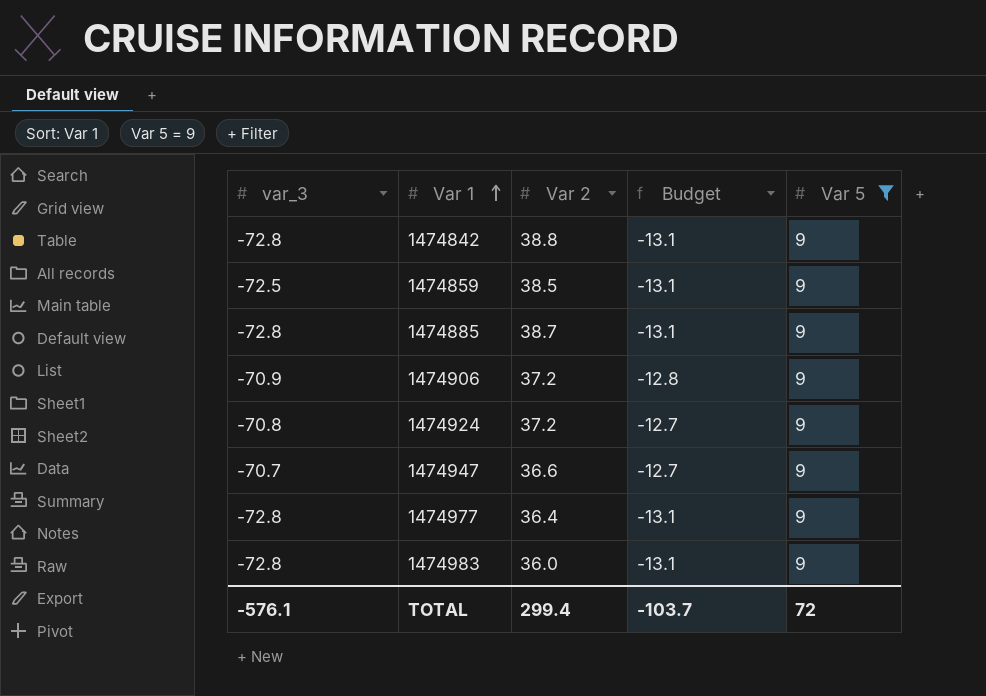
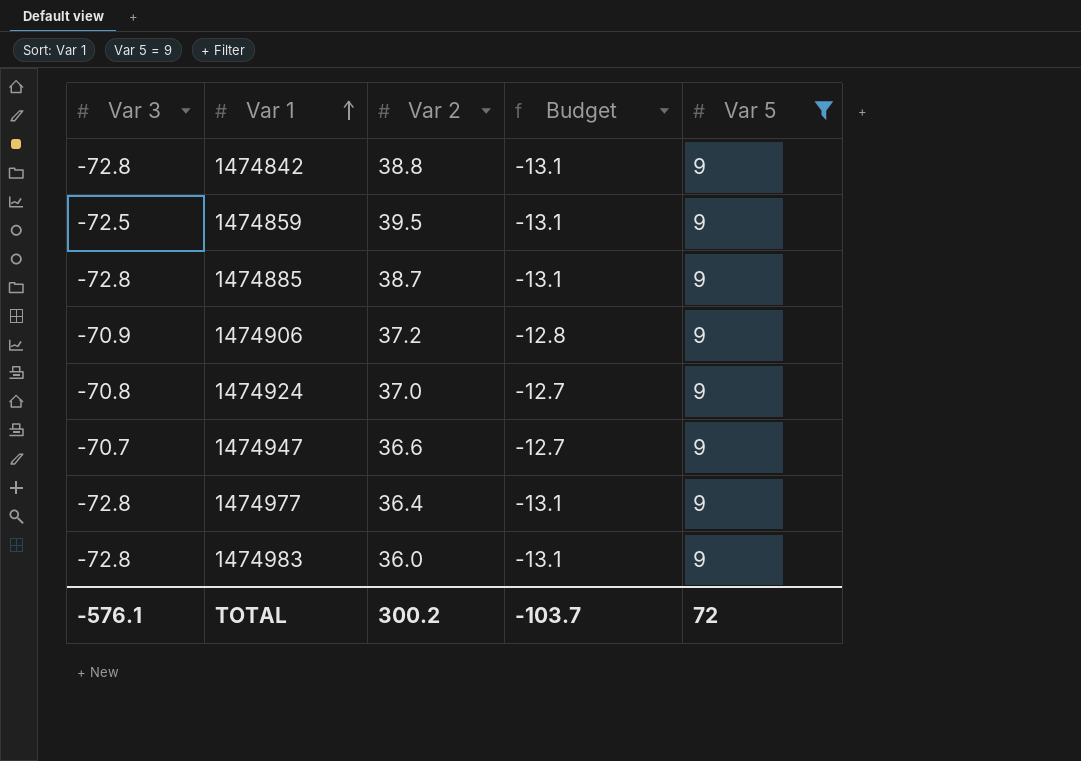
column name: var_3 -> Var 3
1474859 | Var 2: 38.5 -> 39.5
1474924 | Var 2: 37.2 -> 37.0
TOTAL | Var 2: 299.4 -> 300.2

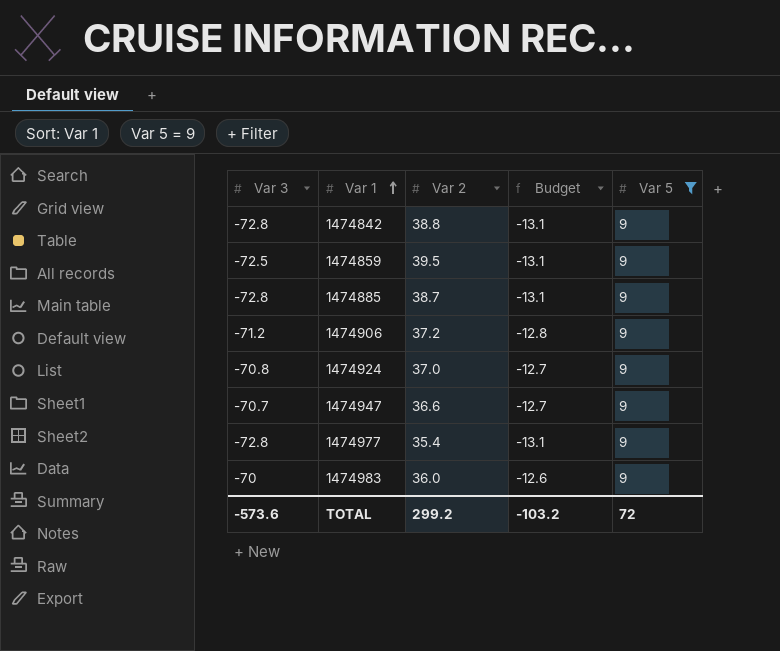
1474906 | Var 3: -70.9 -> -71.2
1474977 | Var 2: 36.4 -> 35.4
1474983 | Var 3: -72.8 -> -70
1474983 | Budget: -13.1 -> -12.6
TOTAL | Var 3: -576.1 -> -573.6
TOTAL | Var 2: 300.2 -> 299.2
TOTAL | Budget: -103.7 -> -103.2

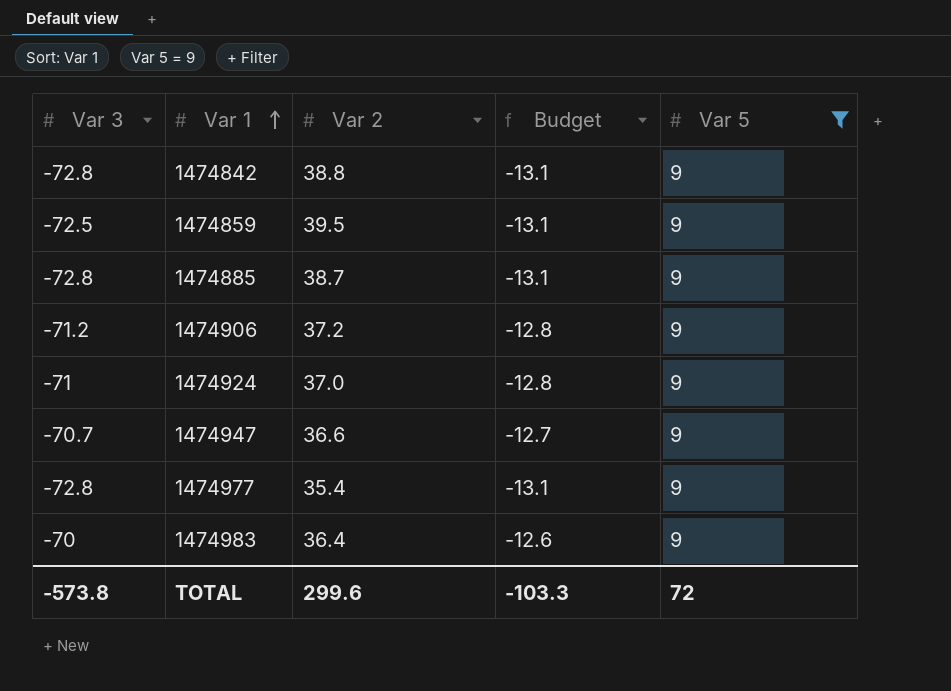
1474924 | Var 3: -70.8 -> -71
1474924 | Budget: -12.7 -> -12.8
1474983 | Var 2: 36.0 -> 36.4
TOTAL | Var 3: -573.6 -> -573.8
TOTAL | Var 2: 299.2 -> 299.6
TOTAL | Budget: -103.2 -> -103.3

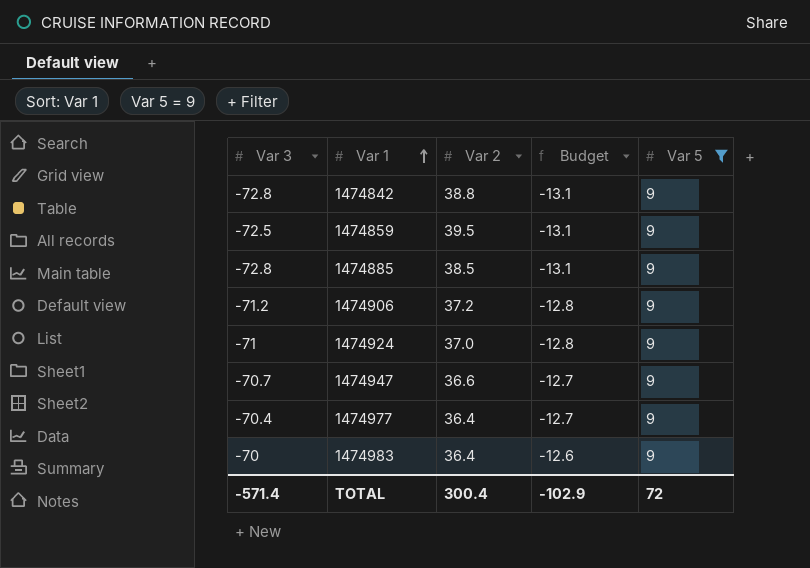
1474885 | Var 2: 38.7 -> 38.5
1474977 | Var 3: -72.8 -> -70.4
1474977 | Var 2: 35.4 -> 36.4
1474977 | Budget: -13.1 -> -12.7
TOTAL | Var 3: -573.8 -> -571.4
TOTAL | Var 2: 299.6 -> 300.4
TOTAL | Budget: -103.3 -> -102.9

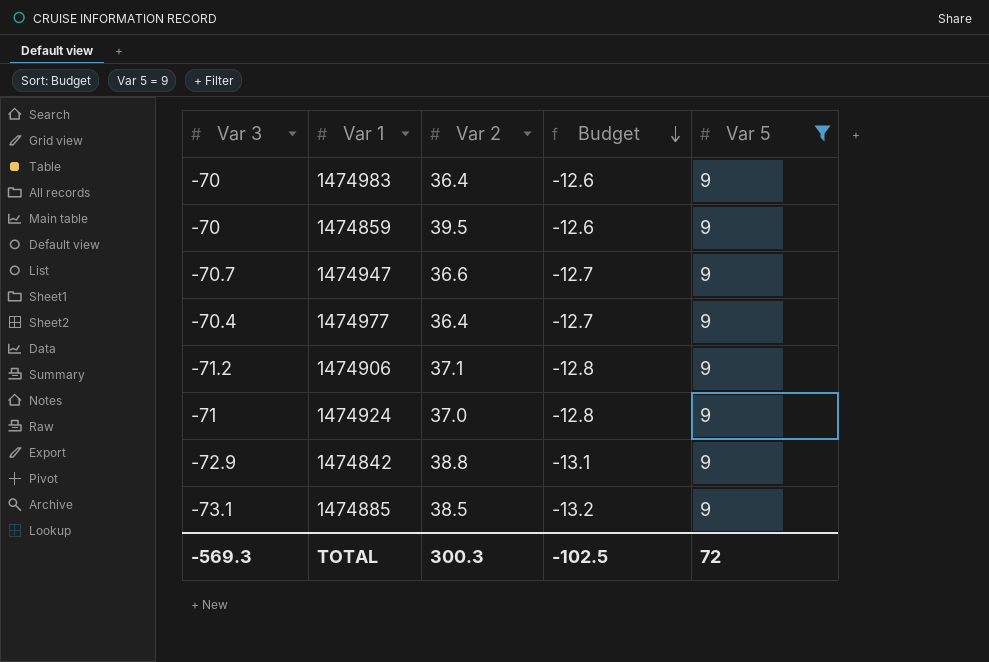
row order: Var 1 ascending -> Budget descending
1474859 | Var 3: -72.5 -> -70
1474859 | Budget: -13.1 -> -12.6
1474906 | Var 2: 37.2 -> 37.1
1474842 | Var 3: -72.8 -> -72.9
1474885 | Var 3: -72.8 -> -73.1
1474885 | Budget: -13.1 -> -13.2
TOTAL | Var 3: -571.4 -> -569.3
TOTAL | Var 2: 300.4 -> 300.3
TOTAL | Budget: -102.9 -> -102.5

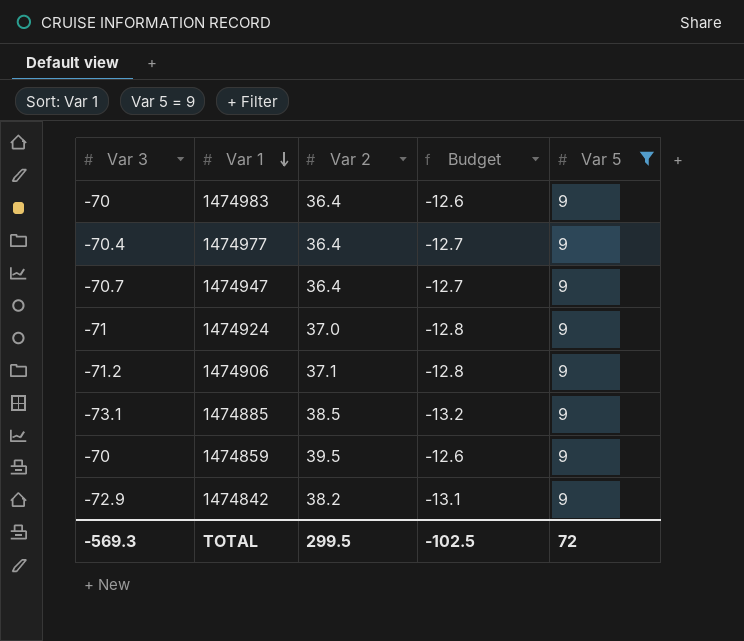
row order: Budget descending -> Var 1 descending
1474947 | Var 2: 36.6 -> 36.4
1474842 | Var 2: 38.8 -> 38.2
TOTAL | Var 2: 300.3 -> 299.5

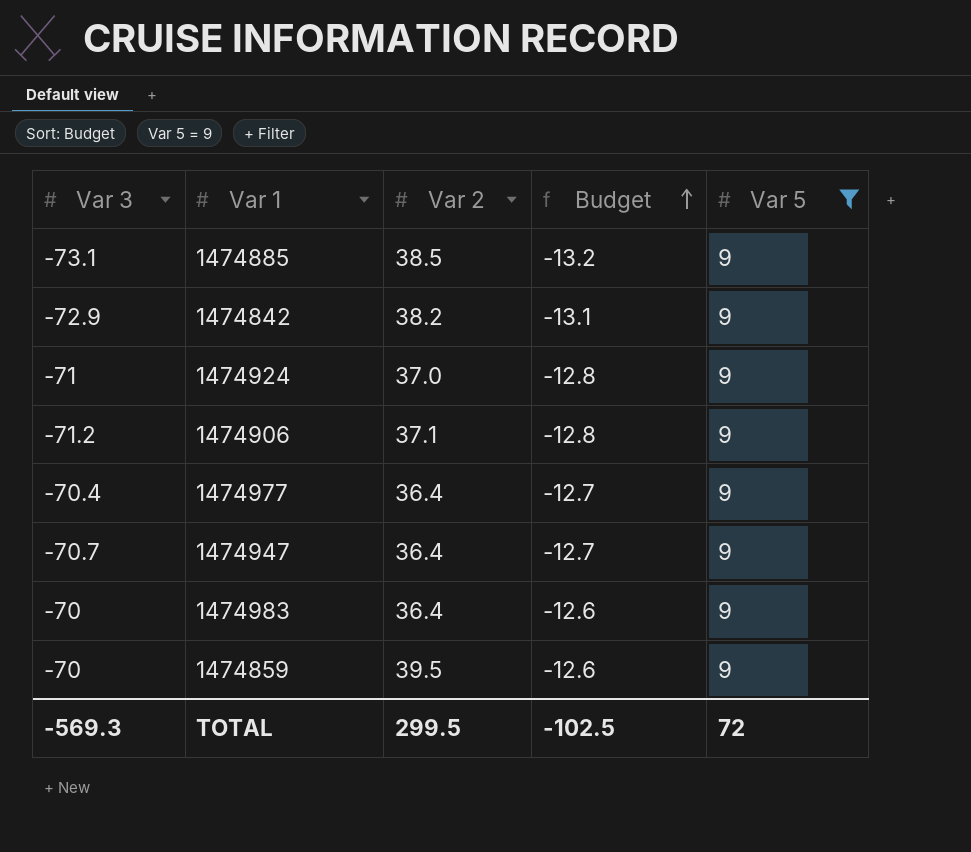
row order: Var 1 descending -> Budget ascending

